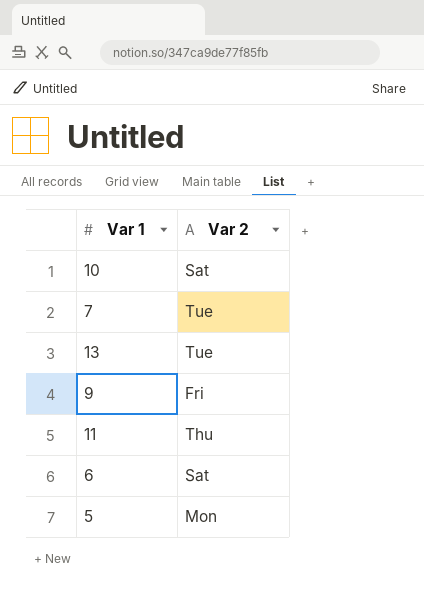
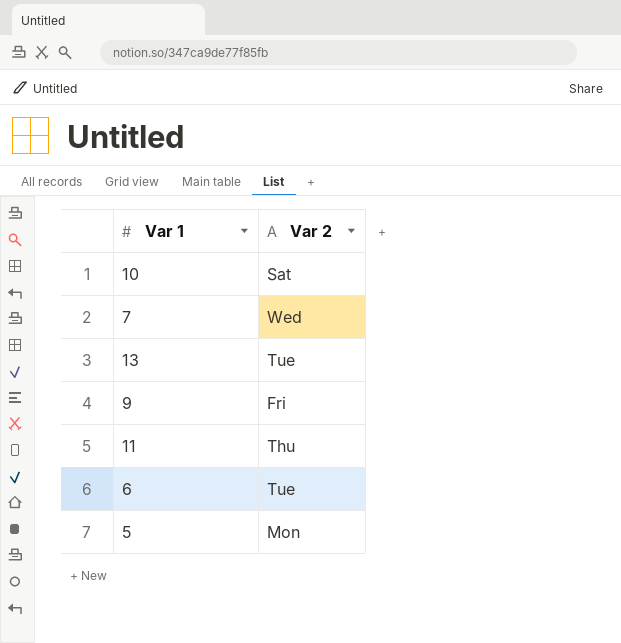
7 | Var 2: Tue -> Wed
6 | Var 2: Sat -> Tue

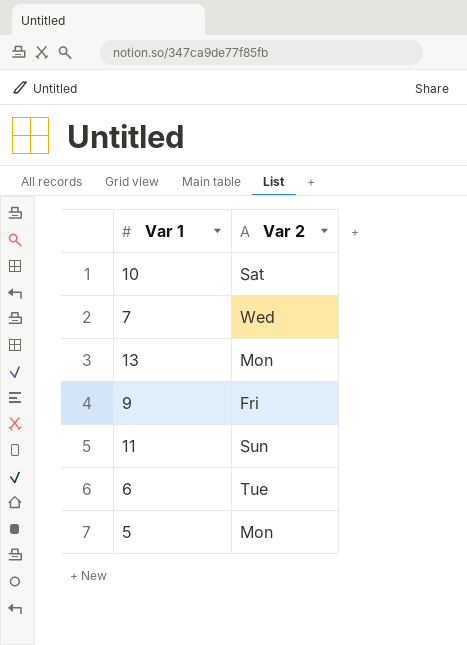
13 | Var 2: Tue -> Mon
11 | Var 2: Thu -> Sun

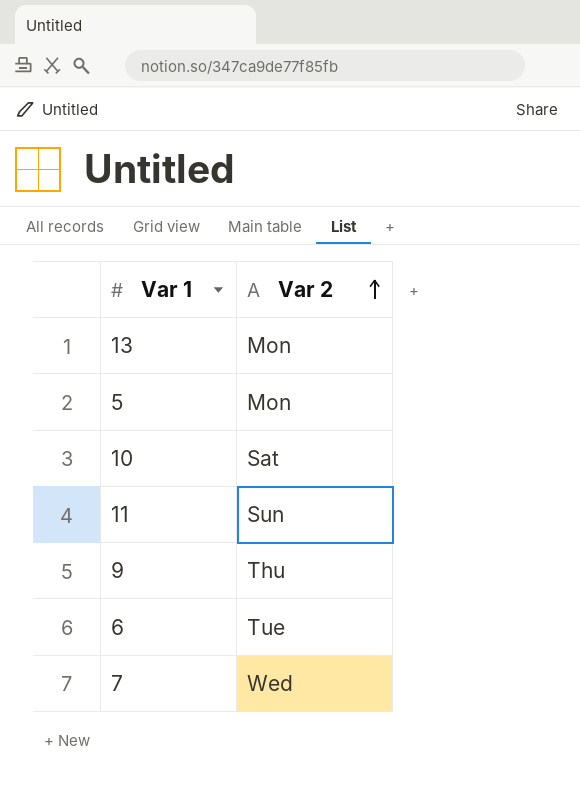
row order: none -> Var 2 ascending
9 | Var 2: Fri -> Thu

